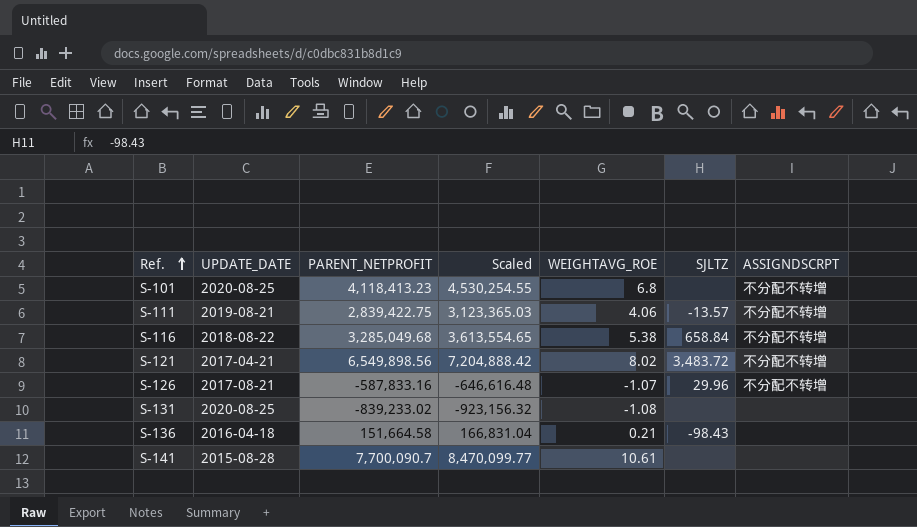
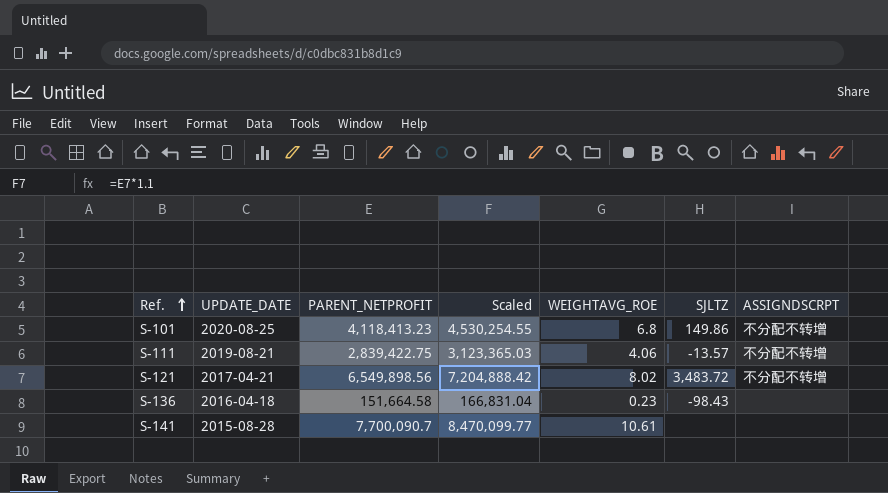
row S-116: 2018-08-22 | 3,285,049.68 | 3,613,554.65 | 5.38 | 658.84 | 不分配不转增 -> none
row S-126: 2017-08-21 | -587,833.16 | -646,616.48 | -1.07 | 29.96 | 不分配不转增 -> none
row S-131: 2020-08-25 | -839,233.02 | -923,156.32 | -1.08 | none | none -> none
S-101 | SJLTZ: none -> 149.86
S-136 | WEIGHTAVG_ROE: 0.21 -> 0.23

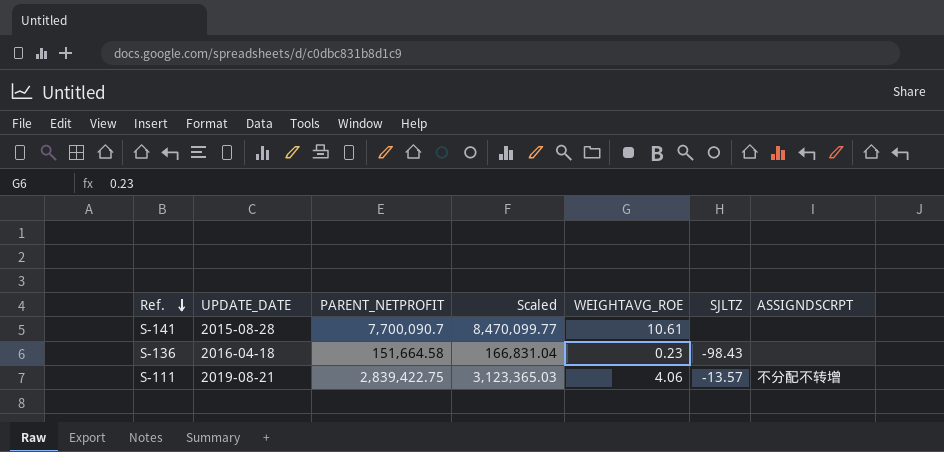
row order: Ref. ascending -> Ref. descending
row S-101: 2020-08-25 | 4,118,413.23 | 4,530,254.55 | 6.8 | 149.86 | 不分配不转增 -> none
row S-121: 2017-04-21 | 6,549,898.56 | 7,204,888.42 | 8.02 | 3,483.72 | 不分配不转增 -> none

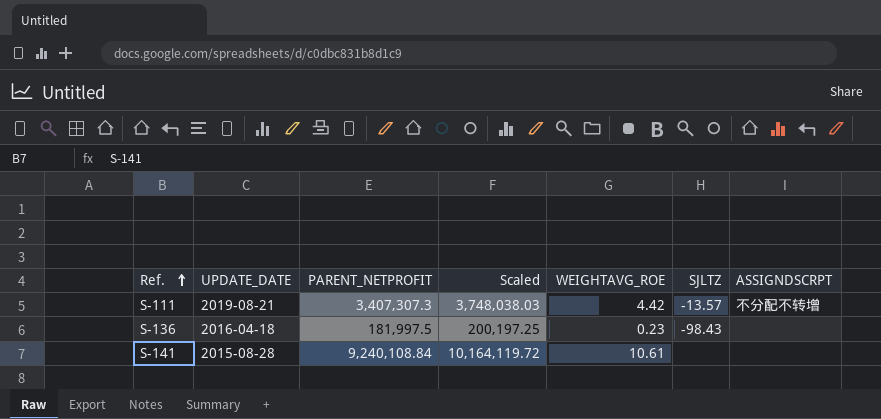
row order: Ref. descending -> Ref. ascending
S-111 | PARENT_NETPROFIT: 2,839,422.75 -> 3,407,307.3
S-111 | Scaled: 3,123,365.03 -> 3,748,038.03
S-111 | WEIGHTAVG_ROE: 4.06 -> 4.42
S-136 | PARENT_NETPROFIT: 151,664.58 -> 181,997.5
S-136 | Scaled: 166,831.04 -> 200,197.25
S-141 | PARENT_NETPROFIT: 7,700,090.7 -> 9,240,108.84
S-141 | Scaled: 8,470,099.77 -> 10,164,119.72

